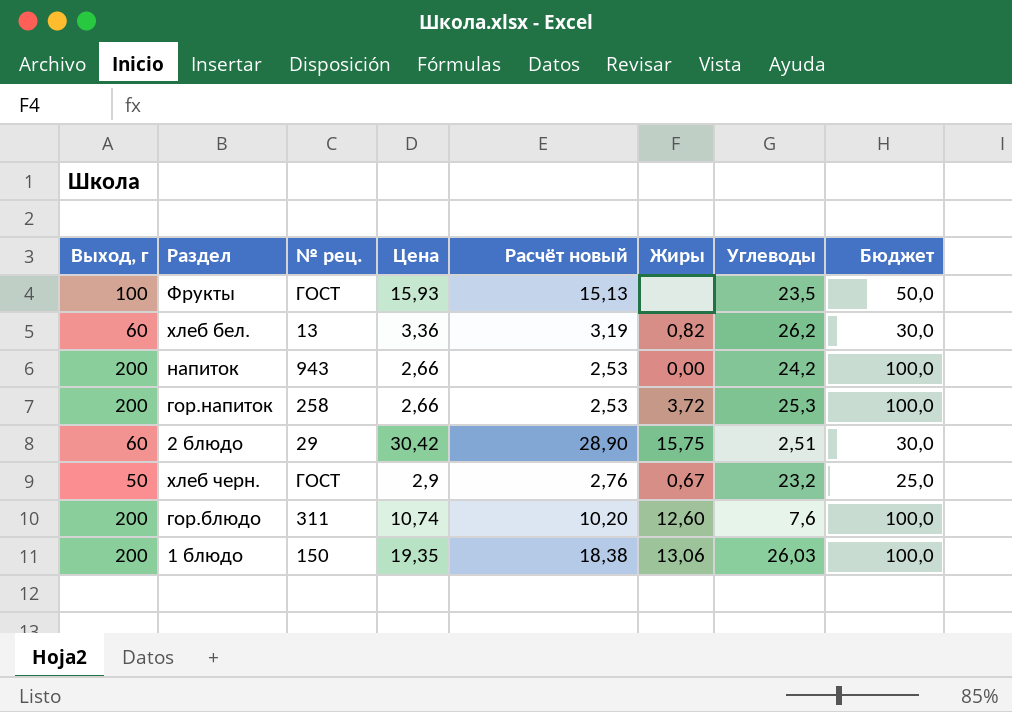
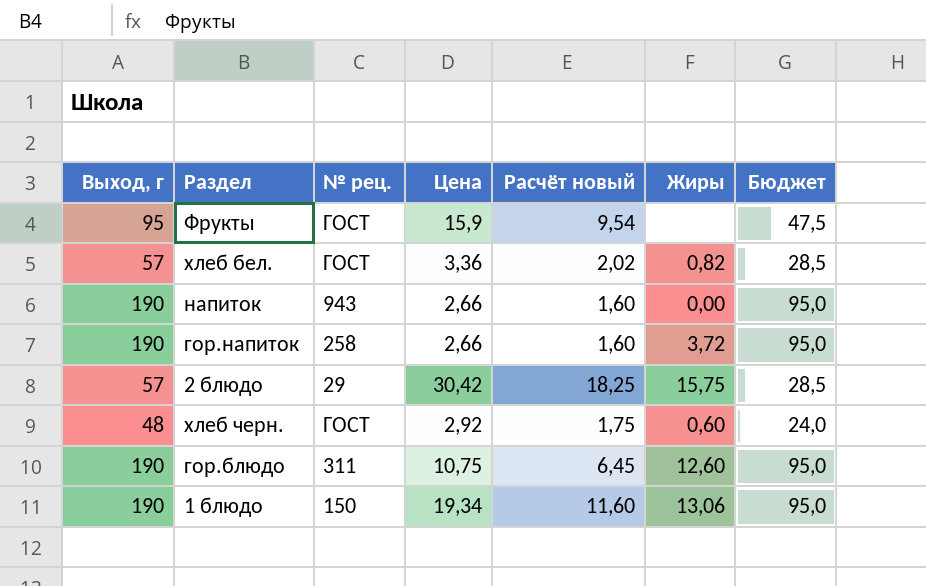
column Углеводы | position: 7 -> none
column Расчёт новый | formula: [Цена] * 0,95 -> [Цена] * 0,6
Фрукты | Выход, г: 100 -> 95
Фрукты | Цена: 15,93 -> 15,9
Фрукты | Бюджет: 50,0 -> 47,5
хлеб бел. | Выход, г: 60 -> 57
хлеб бел. | № рец.: 13 -> ГОСТ
хлеб бел. | Бюджет: 30,0 -> 28,5
напиток | Выход, г: 200 -> 190
напиток | Бюджет: 100,0 -> 95,0
гор.напиток | Выход, г: 200 -> 190
гор.напиток | Бюджет: 100,0 -> 95,0
2 блюдо | Выход, г: 60 -> 57
2 блюдо | Бюджет: 30,0 -> 28,5
хлеб черн. | Выход, г: 50 -> 48
хлеб черн. | Цена: 2,9 -> 2,92
хлеб черн. | Жиры: 0,67 -> 0,60
хлеб черн. | Бюджет: 25,0 -> 24,0
гор.блюдо | Выход, г: 200 -> 190
гор.блюдо | Цена: 10,74 -> 10,75
гор.блюдо | Бюджет: 100,0 -> 95,0
1 блюдо | Выход, г: 200 -> 190
1 блюдо | Цена: 19,35 -> 19,34
1 блюдо | Бюджет: 100,0 -> 95,0

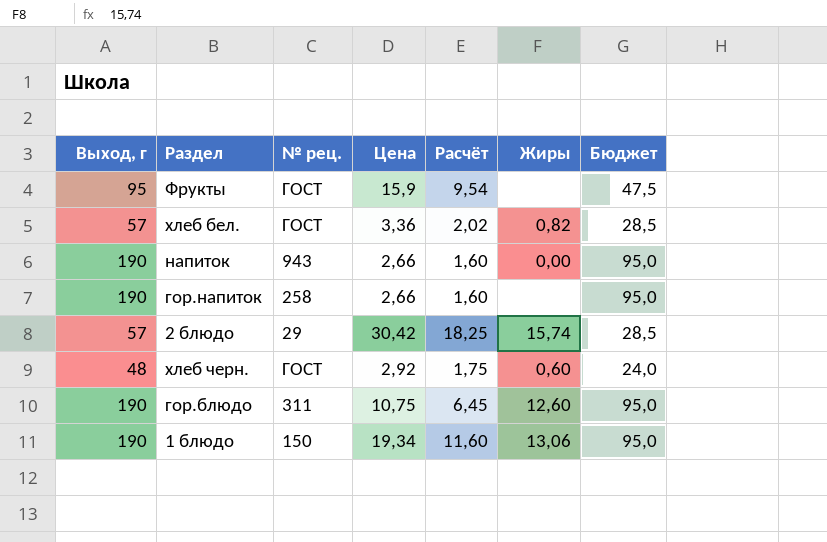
column name: Расчёт новый -> Расчёт
гор.напиток | Жиры: 3,72 -> none
2 блюдо | Жиры: 15,75 -> 15,74

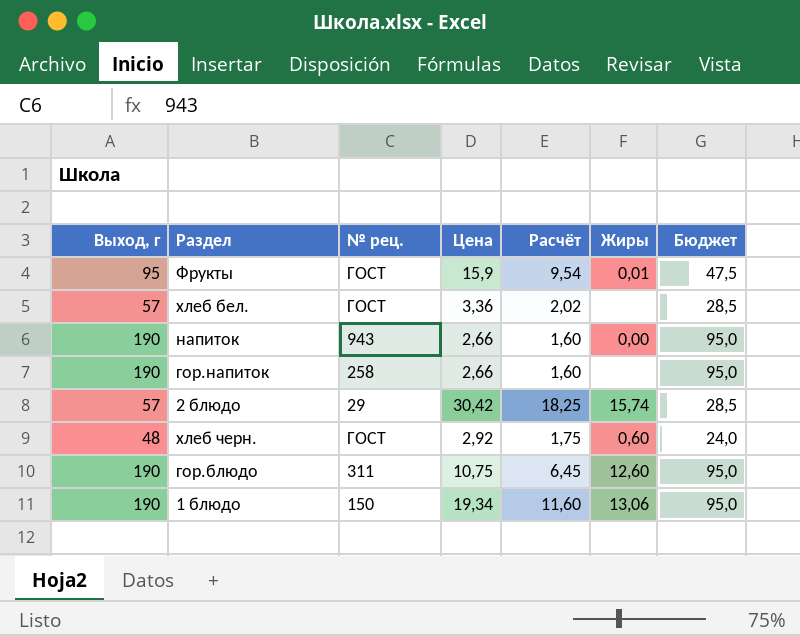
Фрукты | Жиры: none -> 0,01
хлеб бел. | Жиры: 0,82 -> none

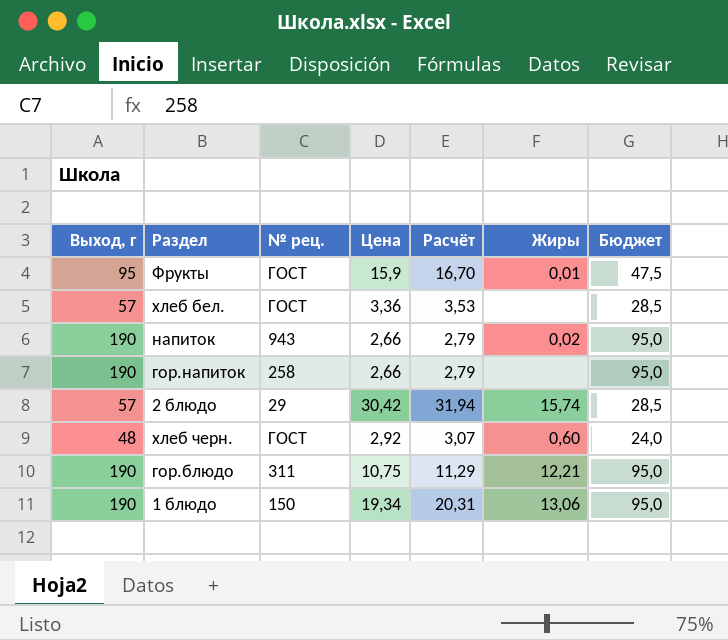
column Расчёт | formula: [Цена] * 0,6 -> [Цена] * 1,05
напиток | Жиры: 0,00 -> 0,02
гор.блюдо | Жиры: 12,60 -> 12,21

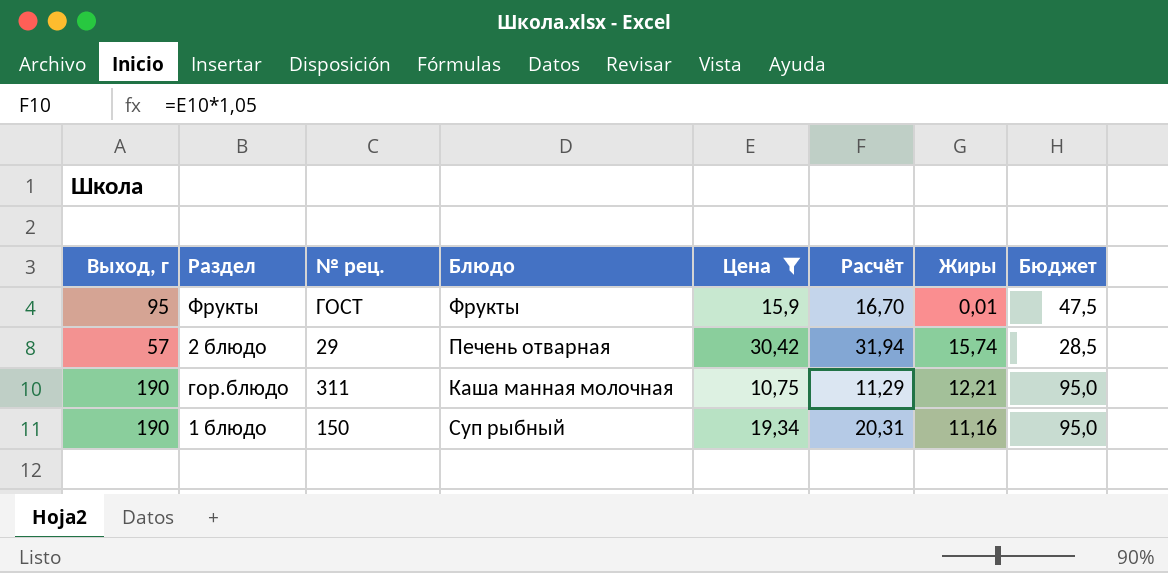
filter: none -> Цена >= 10,75
column Блюдо | position: none -> 4
1 блюдо | Жиры: 13,06 -> 11,16

